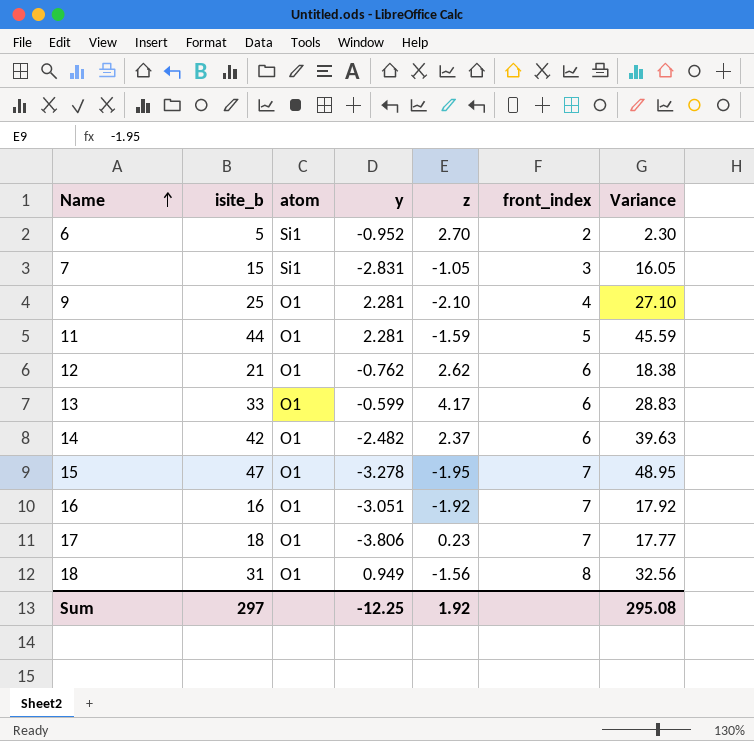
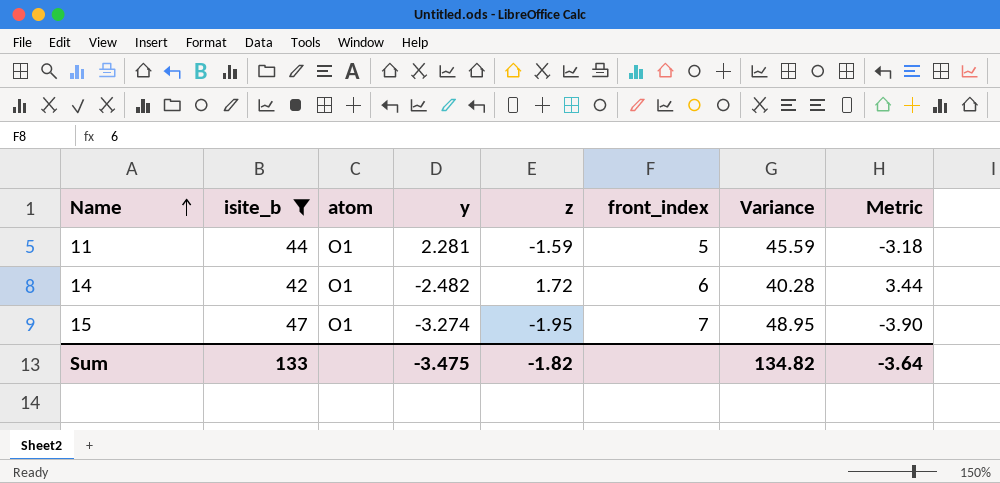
filter: none -> isite_b >= 42
column Metric | formula: none -> [z] * 2
14 | z: 2.37 -> 1.72
14 | Variance: 39.63 -> 40.28
15 | y: -3.278 -> -3.274
Sum | isite_b: 297 -> 133
Sum | y: -12.25 -> -3.475
Sum | z: 1.92 -> -1.82
Sum | Variance: 295.08 -> 134.82

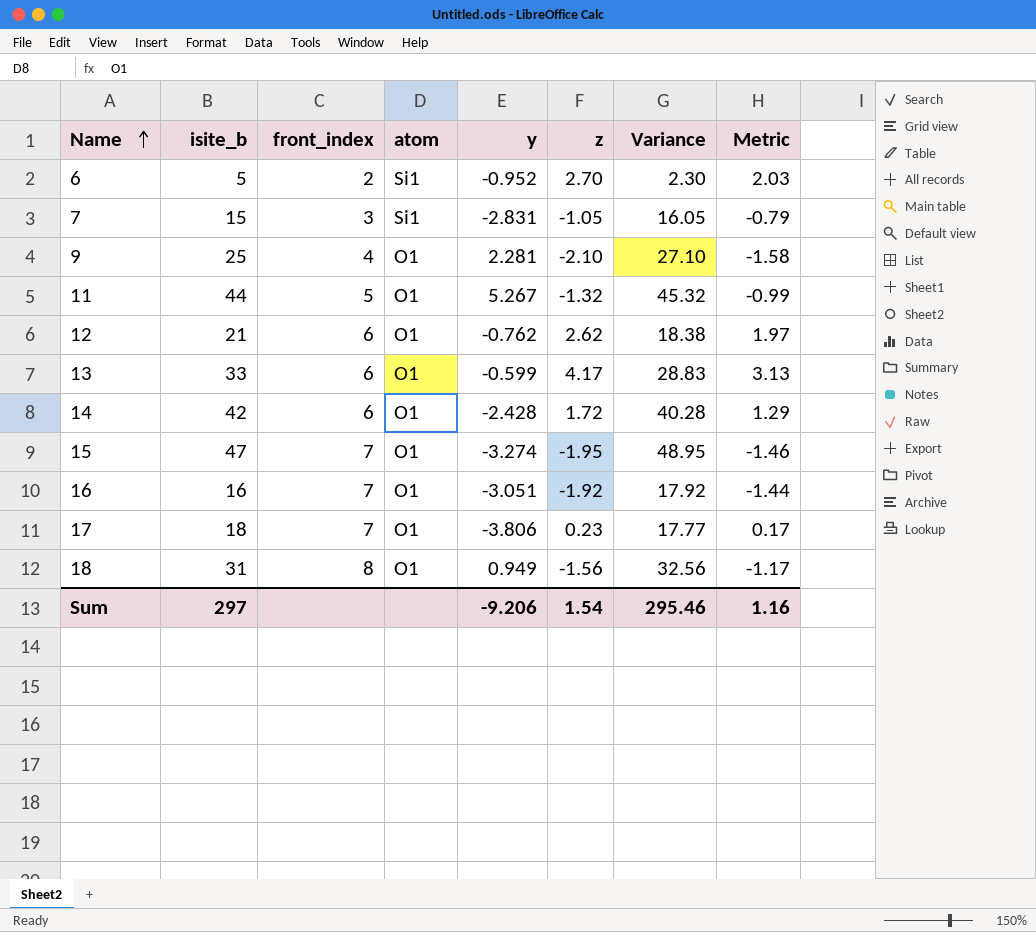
filter: isite_b >= 42 -> none
column front_index | position: 6 -> 3
column Metric | formula: [z] * 2 -> [z] * 0.75
11 | y: 2.281 -> 5.267
11 | z: -1.59 -> -1.32
11 | Variance: 45.59 -> 45.32
14 | y: -2.482 -> -2.428
Sum | isite_b: 133 -> 297
Sum | y: -3.475 -> -9.206
Sum | z: -1.82 -> 1.54
Sum | Variance: 134.82 -> 295.46
Sum | Metric: -3.64 -> 1.16

